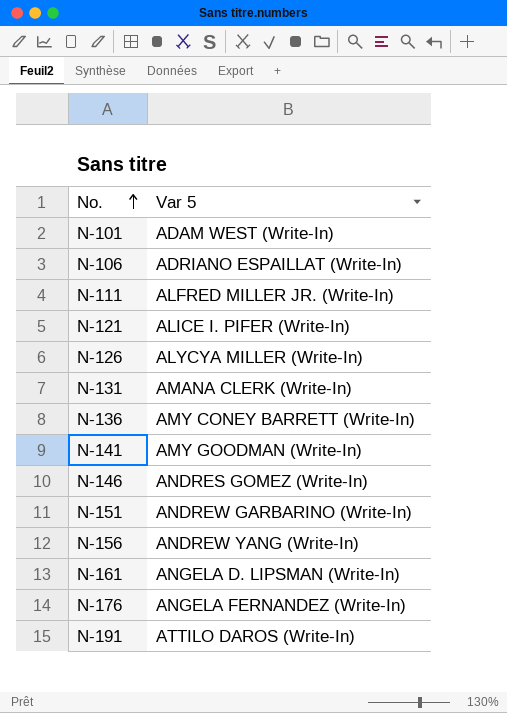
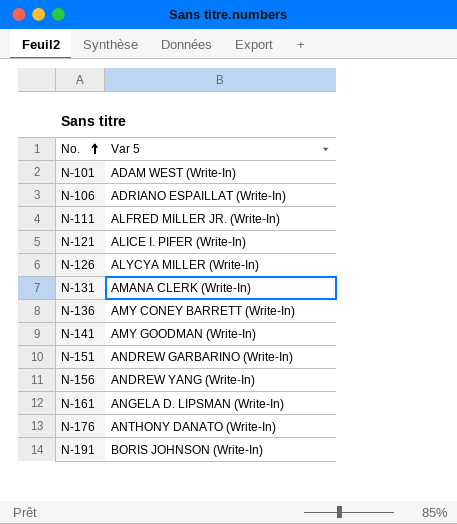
row N-146: ANDRES GOMEZ (Write-In) -> none
N-176 | Var 5: ANGELA FERNANDEZ (Write-In) -> ANTHONY DANATO (Write-In)
N-191 | Var 5: ATTILO DAROS (Write-In) -> BORIS JOHNSON (Write-In)

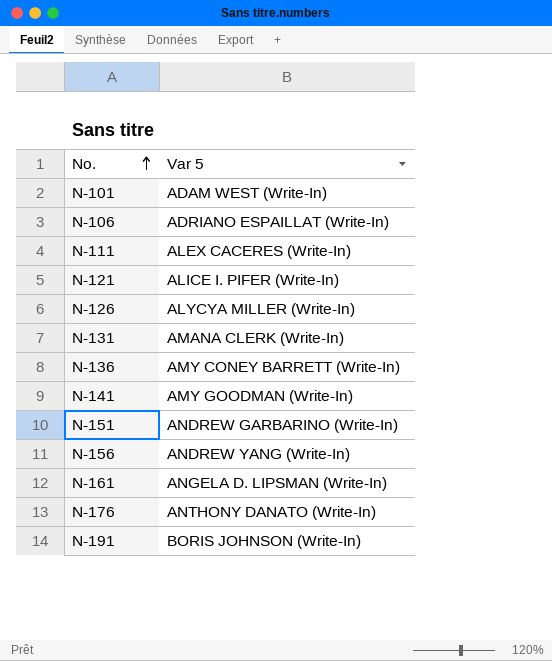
N-111 | Var 5: ALFRED MILLER JR. (Write-In) -> ALEX CACERES (Write-In)

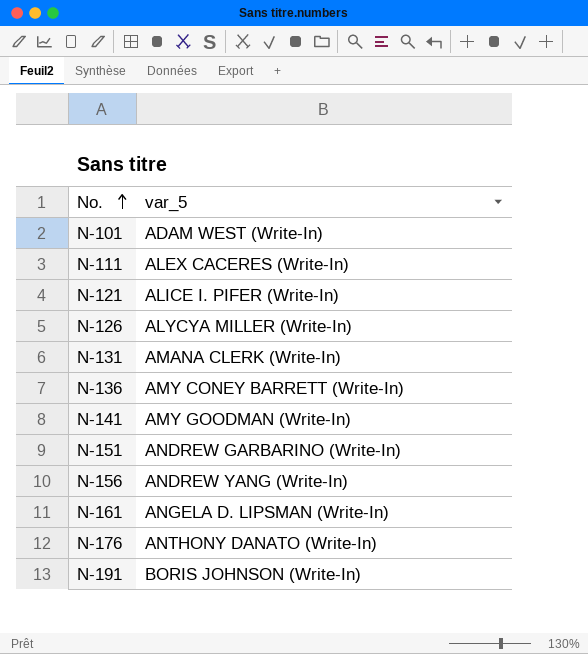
column name: Var 5 -> var_5
row N-106: ADRIANO ESPAILLAT (Write-In) -> none

